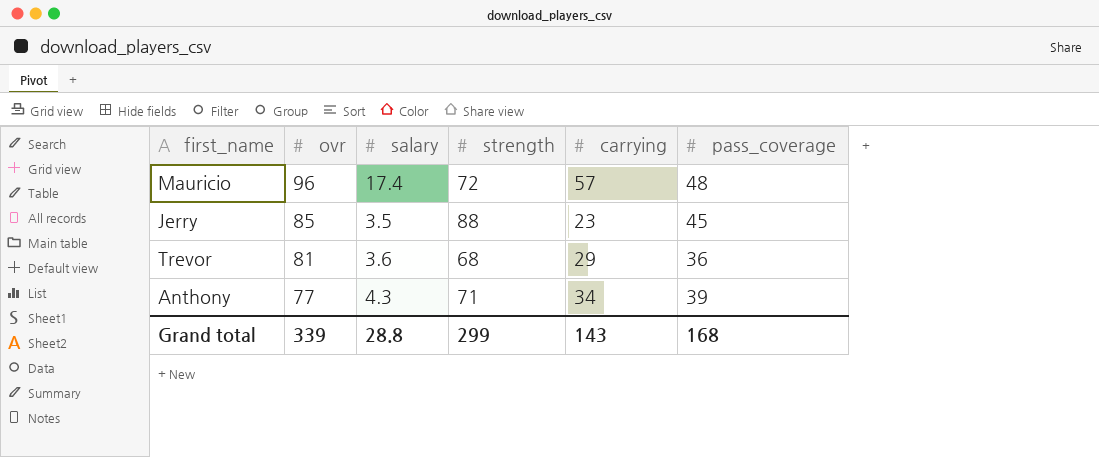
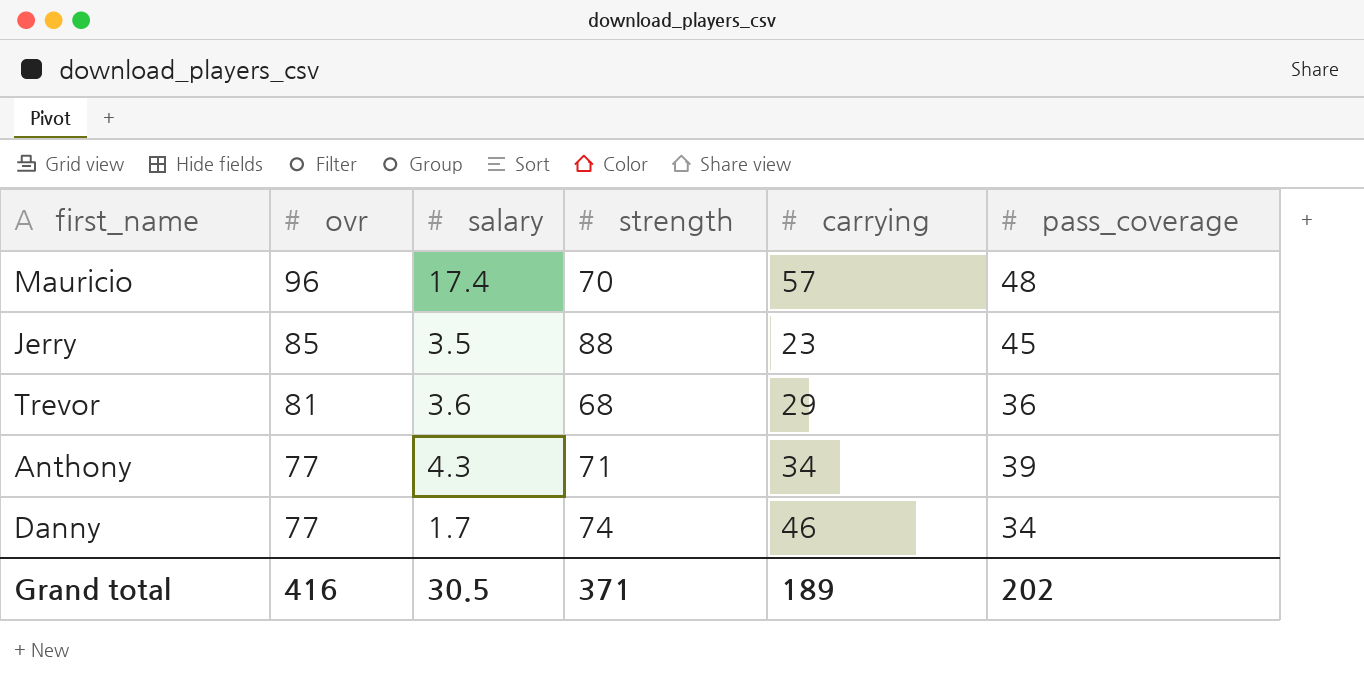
Mauricio | strength: 72 -> 70
row Danny: none -> 77 | 1.7 | 74 | 46 | 34
Grand total | ovr: 339 -> 416
Grand total | salary: 28.8 -> 30.5
Grand total | strength: 299 -> 371
Grand total | carrying: 143 -> 189
Grand total | pass_coverage: 168 -> 202

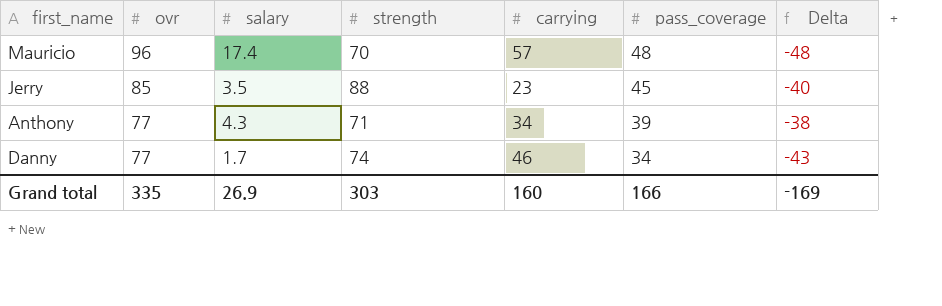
column Delta | formula: none -> [pass_coverage] - [ovr]
row Trevor: 81 | 3.6 | 68 | 29 | 36 -> none
Grand total | ovr: 416 -> 335
Grand total | salary: 30.5 -> 26.9
Grand total | strength: 371 -> 303
Grand total | carrying: 189 -> 160
Grand total | pass_coverage: 202 -> 166

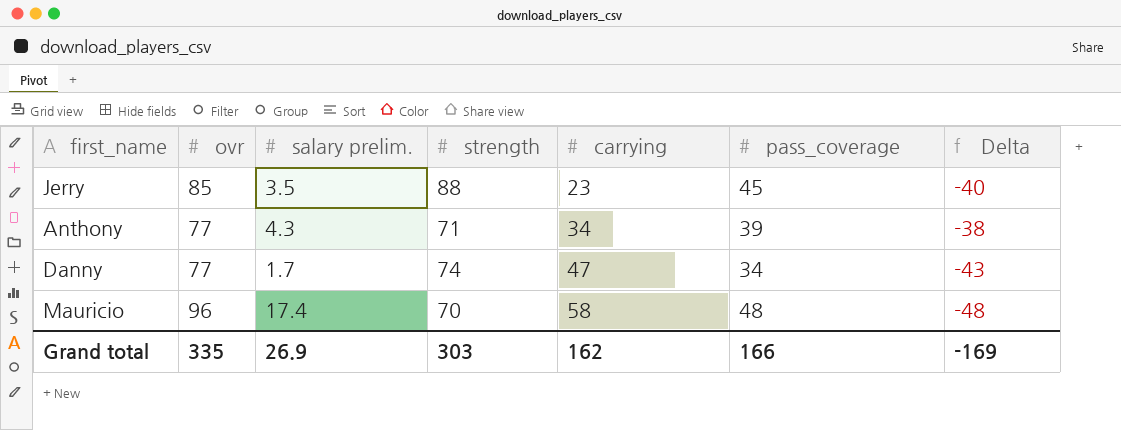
row order: ovr descending -> carrying ascending
column name: salary -> salary prelim.
Danny | carrying: 46 -> 47
Mauricio | carrying: 57 -> 58
Grand total | carrying: 160 -> 162

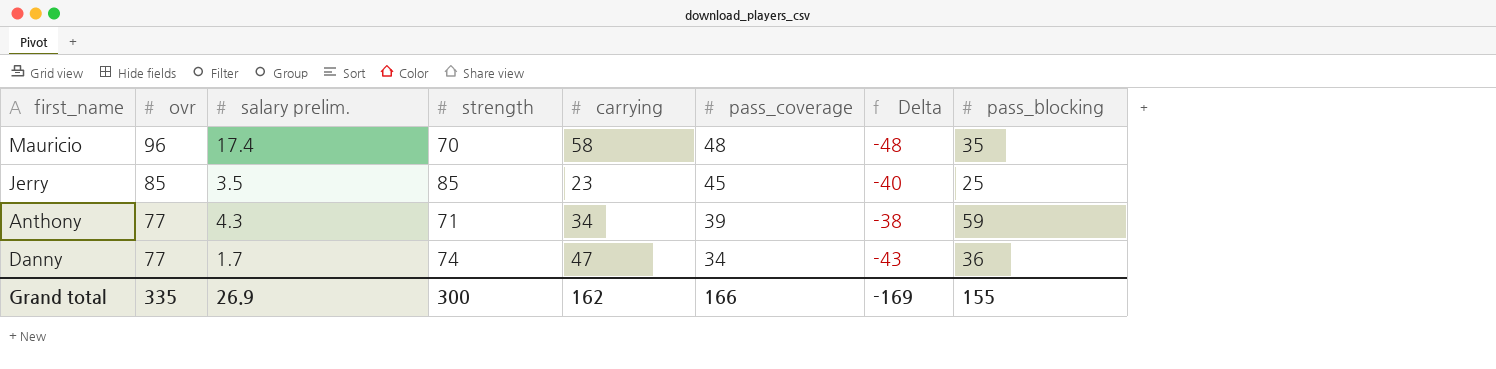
row order: carrying ascending -> ovr descending
column pass_blocking | position: none -> 8
Jerry | strength: 88 -> 85
Grand total | strength: 303 -> 300

